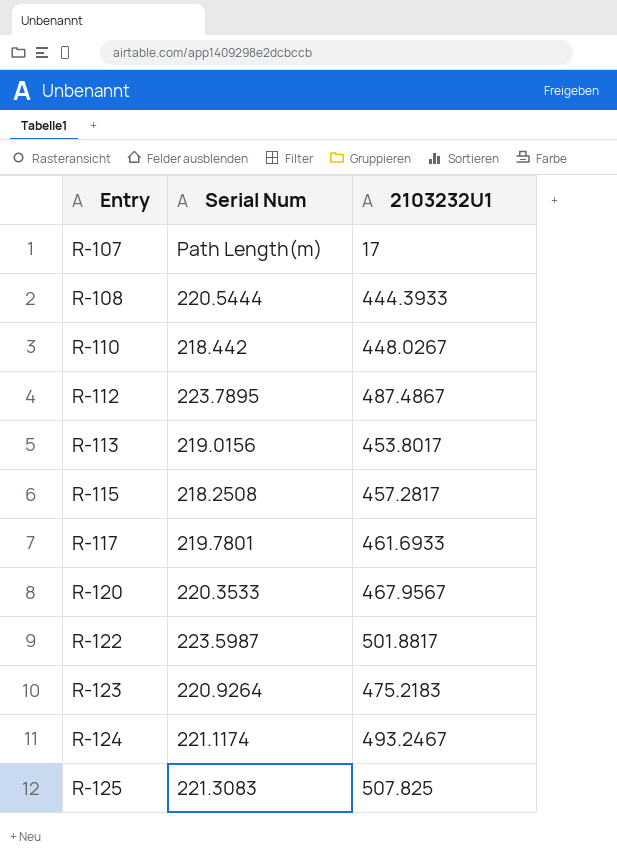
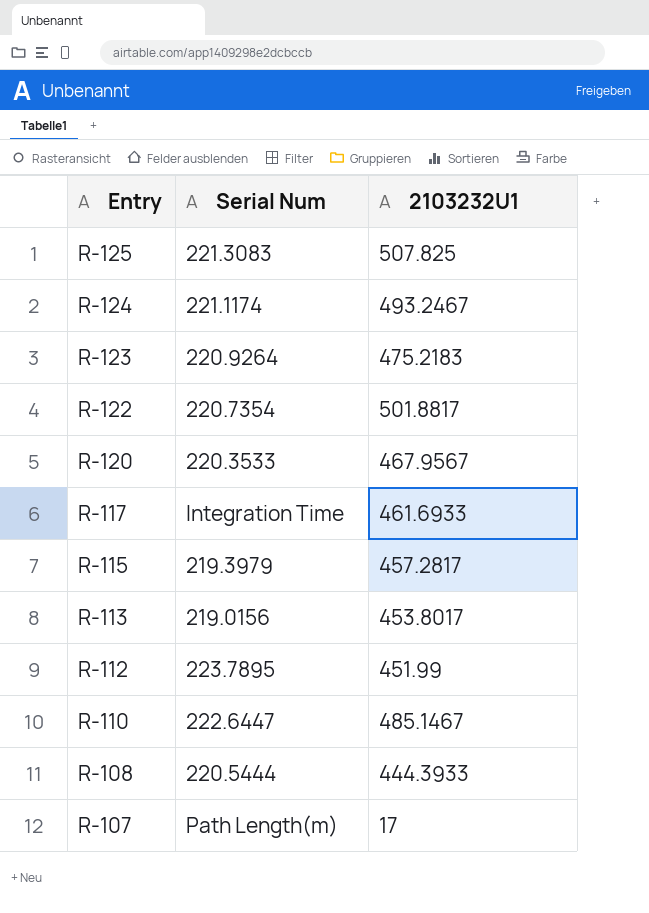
row order: Entry ascending -> Entry descending
R-122 | Serial Num: 223.5987 -> 220.7354
R-117 | Serial Num: 219.7801 -> Integration Time
R-115 | Serial Num: 218.2508 -> 219.3979
R-112 | 2103232U1: 487.4867 -> 451.99
R-110 | Serial Num: 218.442 -> 222.6447
R-110 | 2103232U1: 448.0267 -> 485.1467

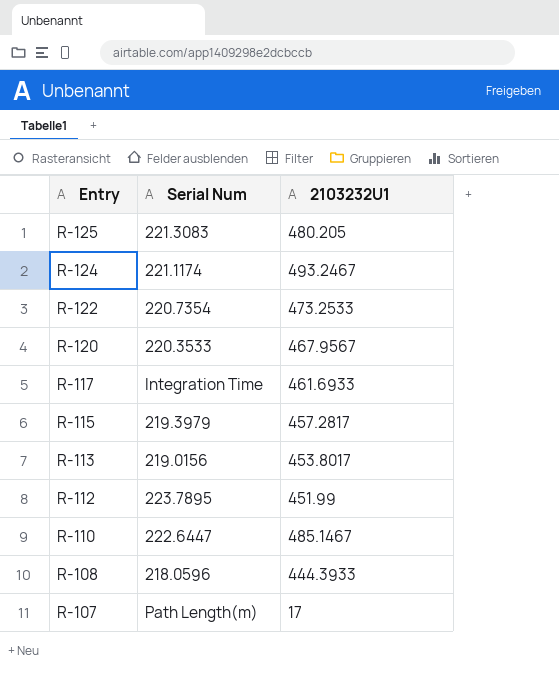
row R-123: 220.9264 | 475.2183 -> none
R-125 | 2103232U1: 507.825 -> 480.205
R-122 | 2103232U1: 501.8817 -> 473.2533
R-108 | Serial Num: 220.5444 -> 218.0596

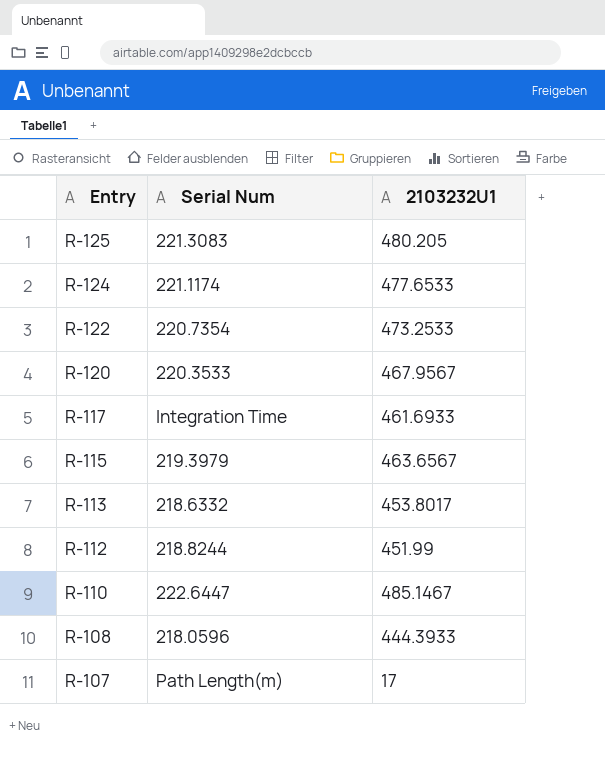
R-124 | 2103232U1: 493.2467 -> 477.6533
R-115 | 2103232U1: 457.2817 -> 463.6567
R-113 | Serial Num: 219.0156 -> 218.6332
R-112 | Serial Num: 223.7895 -> 218.8244

